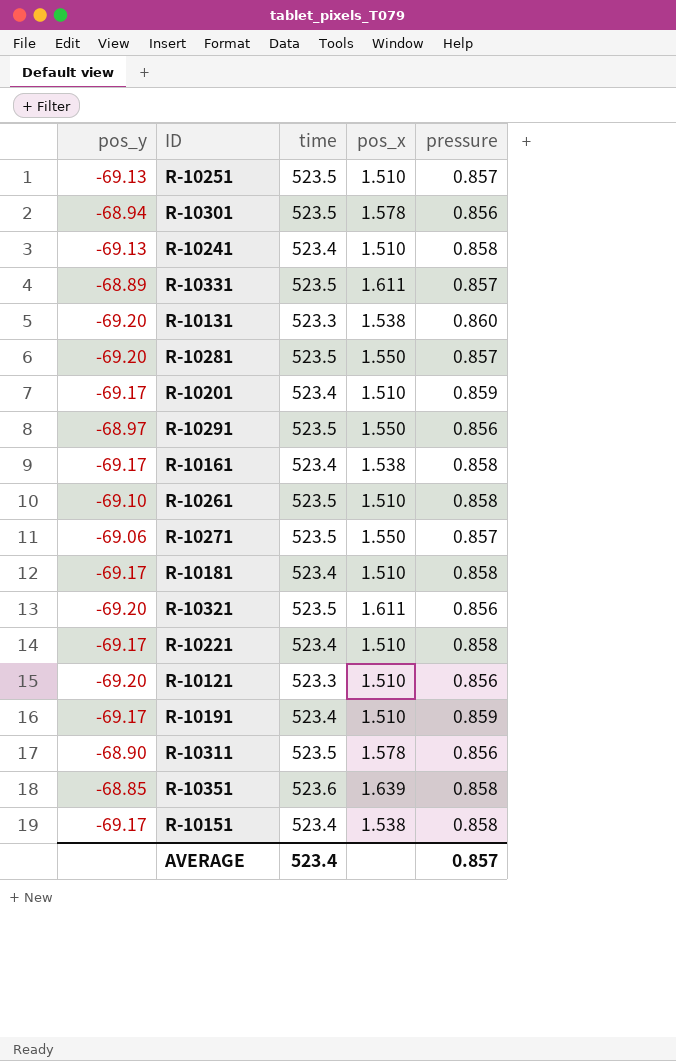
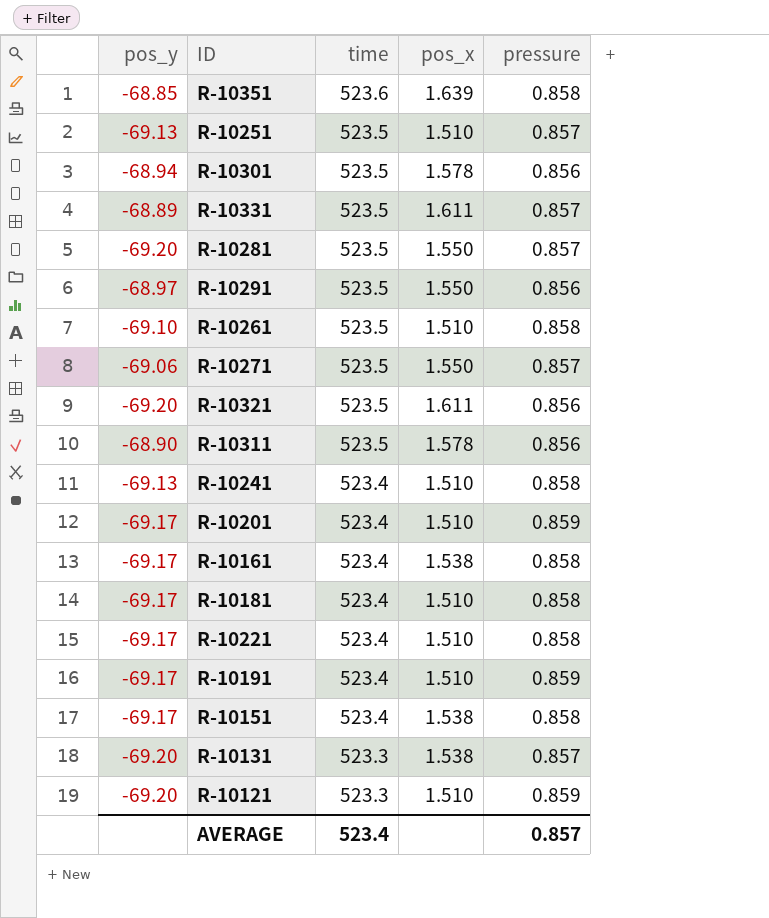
row order: none -> time descending
R-10131 | pressure: 0.860 -> 0.857
R-10121 | pressure: 0.856 -> 0.859

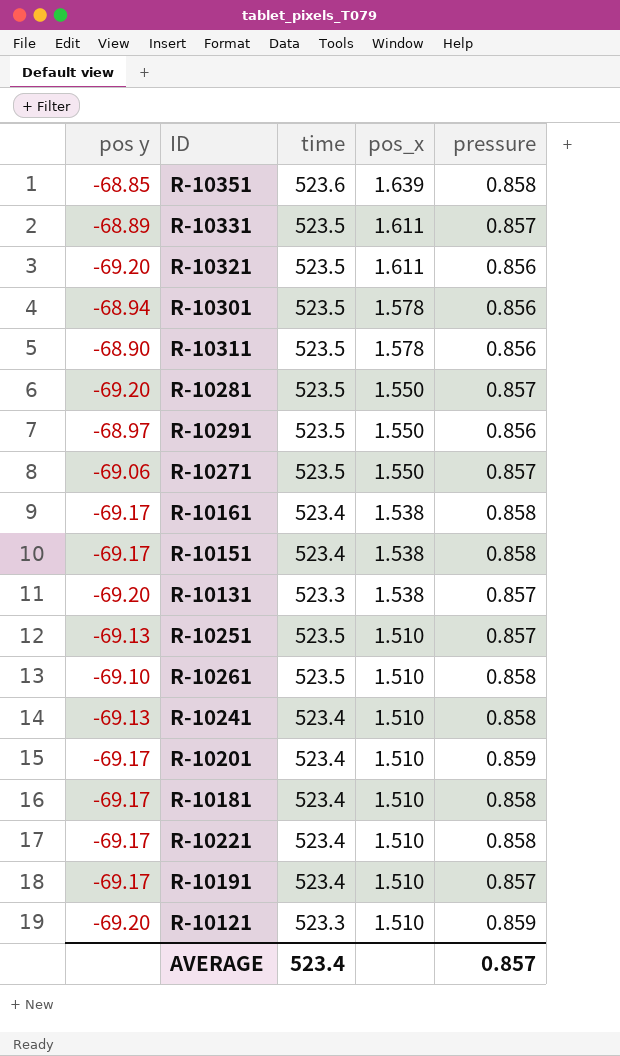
row order: time descending -> pos_x descending
column name: pos_y -> pos y
R-10191 | pressure: 0.859 -> 0.857

